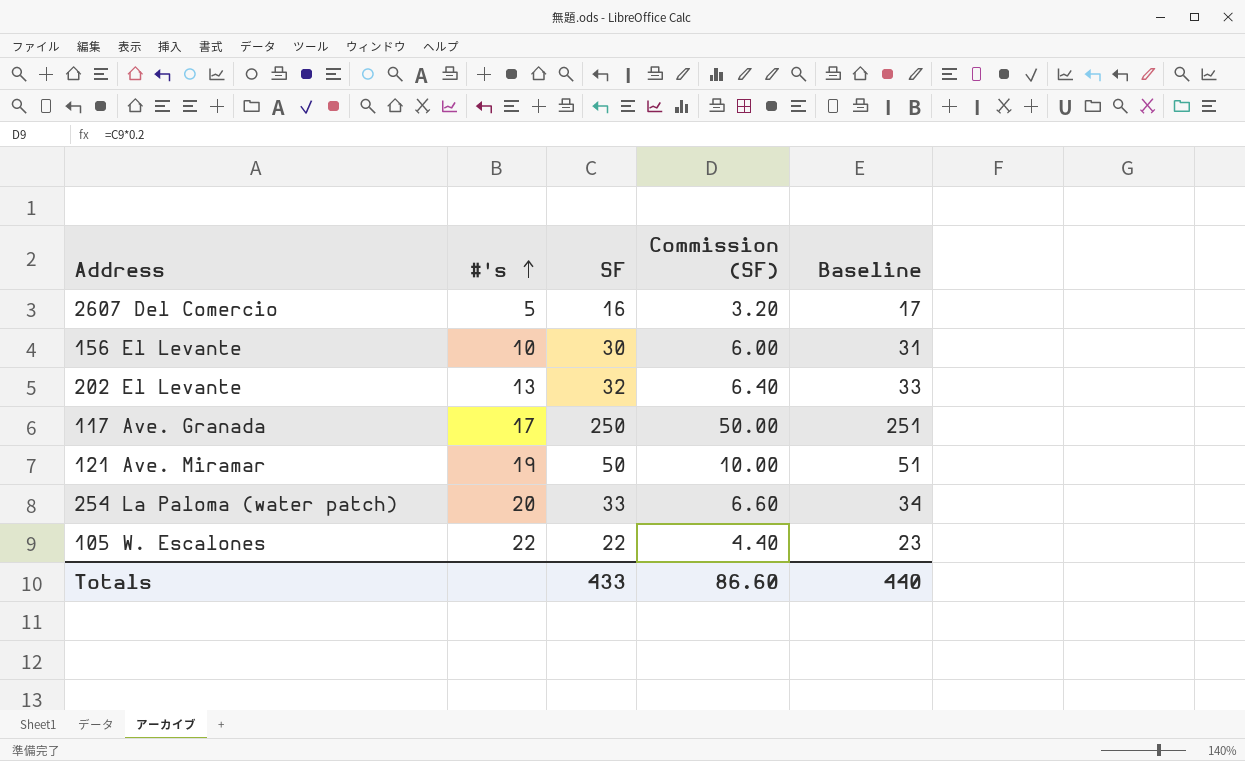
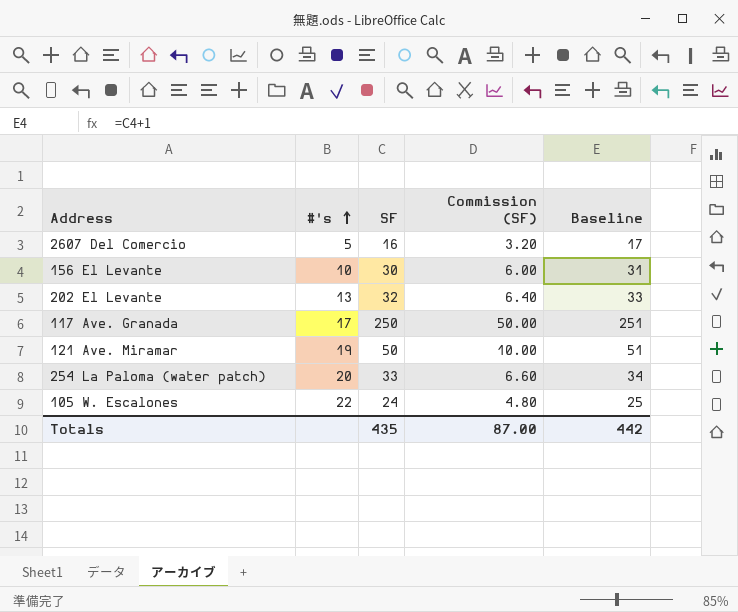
105 W. Escalones | SF: 22 -> 24
105 W. Escalones | Commission (SF): 4.40 -> 4.80
105 W. Escalones | Baseline: 23 -> 25
Totals | SF: 433 -> 435
Totals | Commission (SF): 86.60 -> 87.00
Totals | Baseline: 440 -> 442

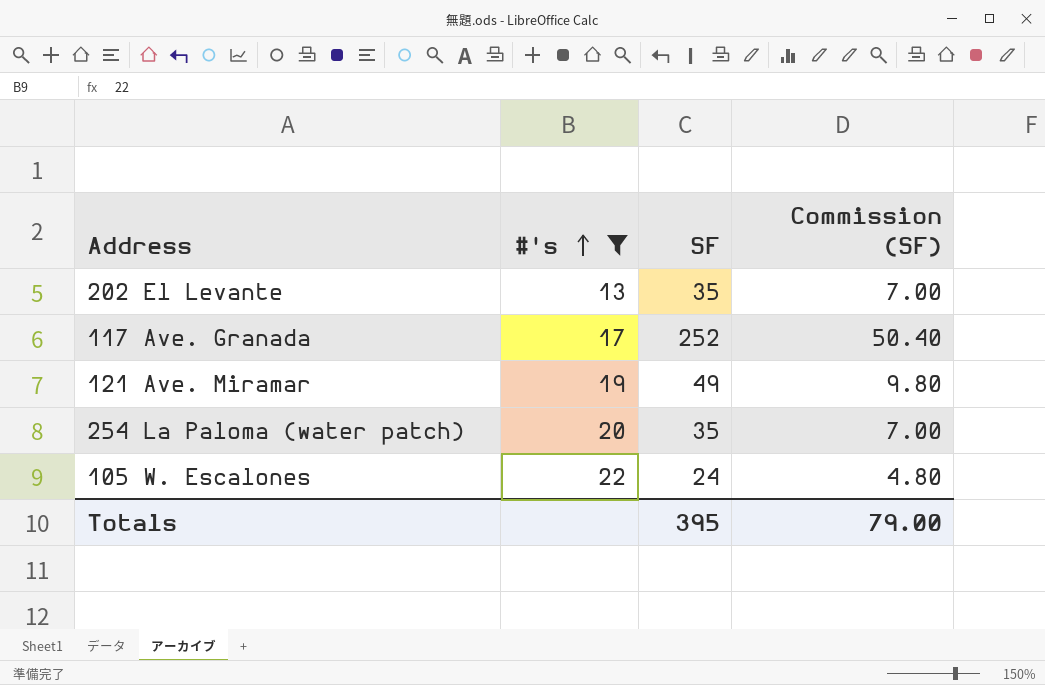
filter: none -> #'s >= 13
column Baseline | formula: [SF] + 1 -> none
202 El Levante | SF: 32 -> 35
202 El Levante | Commission (SF): 6.40 -> 7.00
117 Ave. Granada | SF: 250 -> 252
117 Ave. Granada | Commission (SF): 50.00 -> 50.40
121 Ave. Miramar | SF: 50 -> 49
121 Ave. Miramar | Commission (SF): 10.00 -> 9.80
254 La Paloma (water patch) | SF: 33 -> 35
254 La Paloma (water patch) | Commission (SF): 6.60 -> 7.00
Totals | SF: 435 -> 395
Totals | Commission (SF): 87.00 -> 79.00

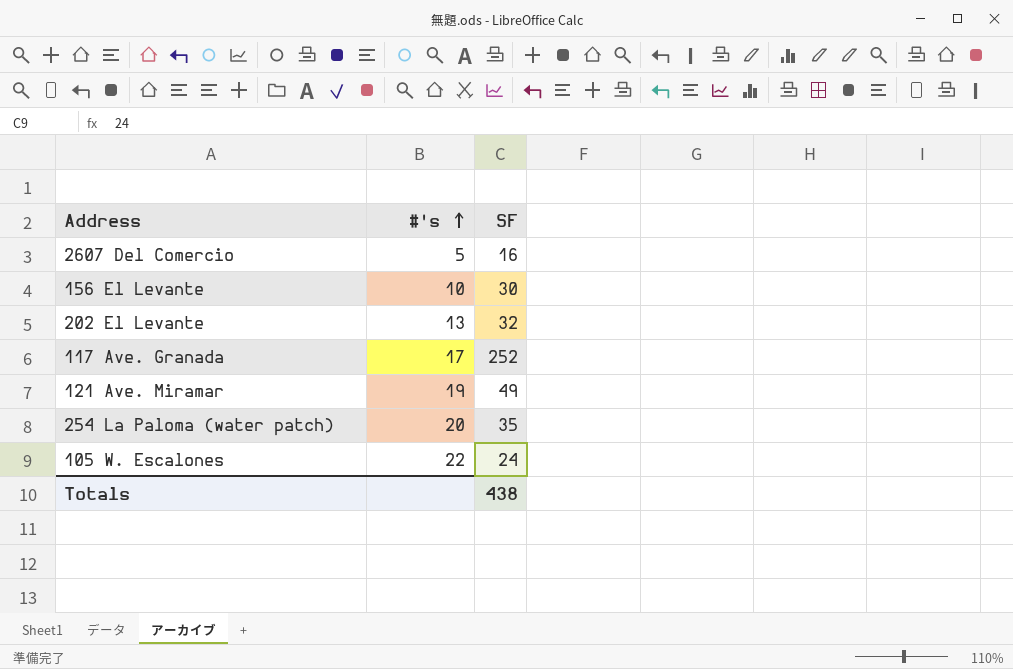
filter: #'s >= 13 -> none
column Commission (SF) | formula: [SF] * 0.2 -> none
202 El Levante | SF: 35 -> 32
Totals | SF: 395 -> 438

